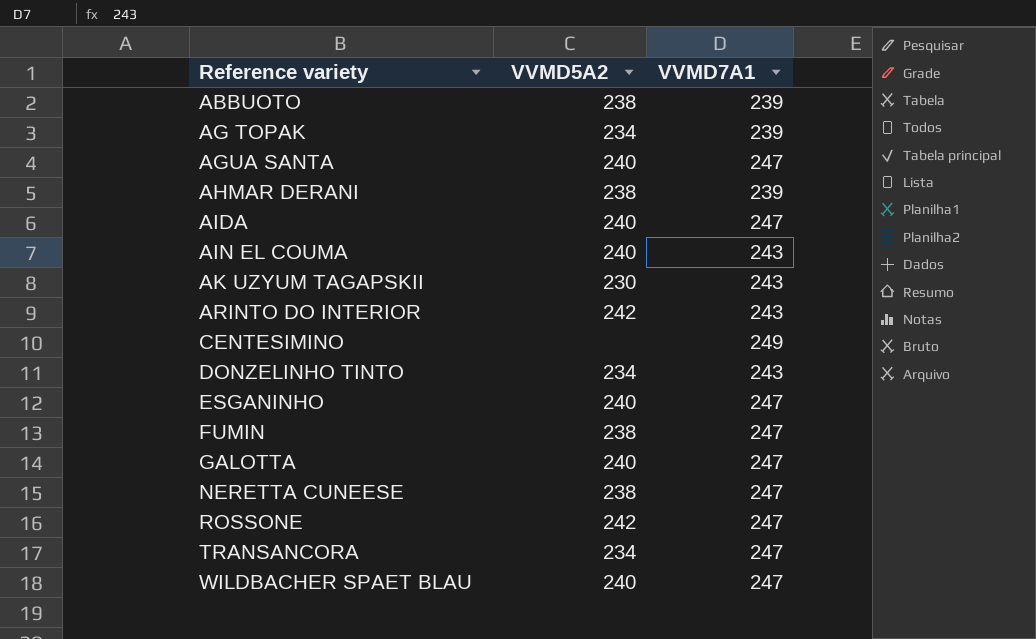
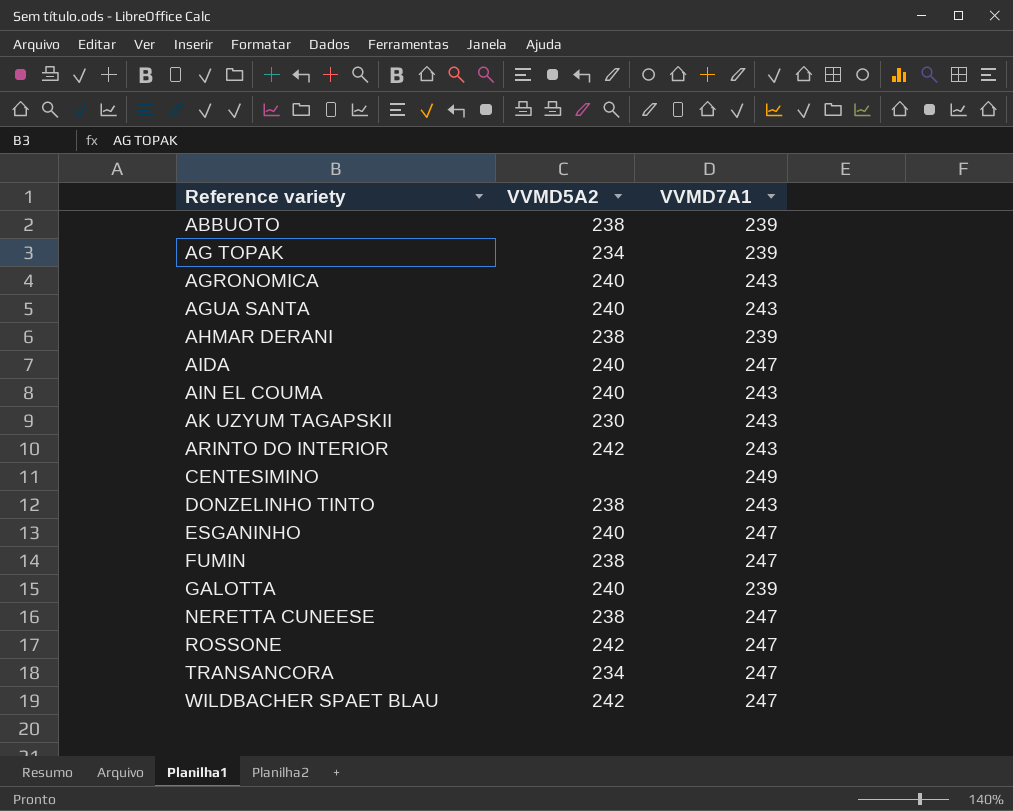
row AGRONOMICA: none -> 240 | 243
AGUA SANTA | VVMD7A1: 247 -> 243
DONZELINHO TINTO | VVMD5A2: 234 -> 238
GALOTTA | VVMD7A1: 247 -> 239
WILDBACHER SPAET BLAU | VVMD5A2: 240 -> 242

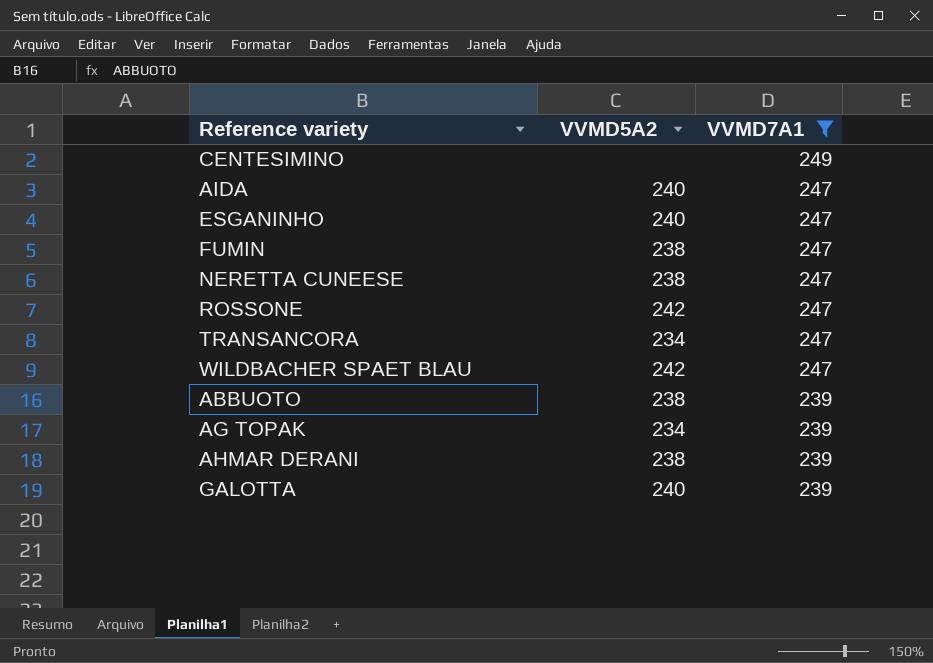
filter: none -> VVMD7A1 != 243
row order: Reference variety ascending -> VVMD7A1 descending

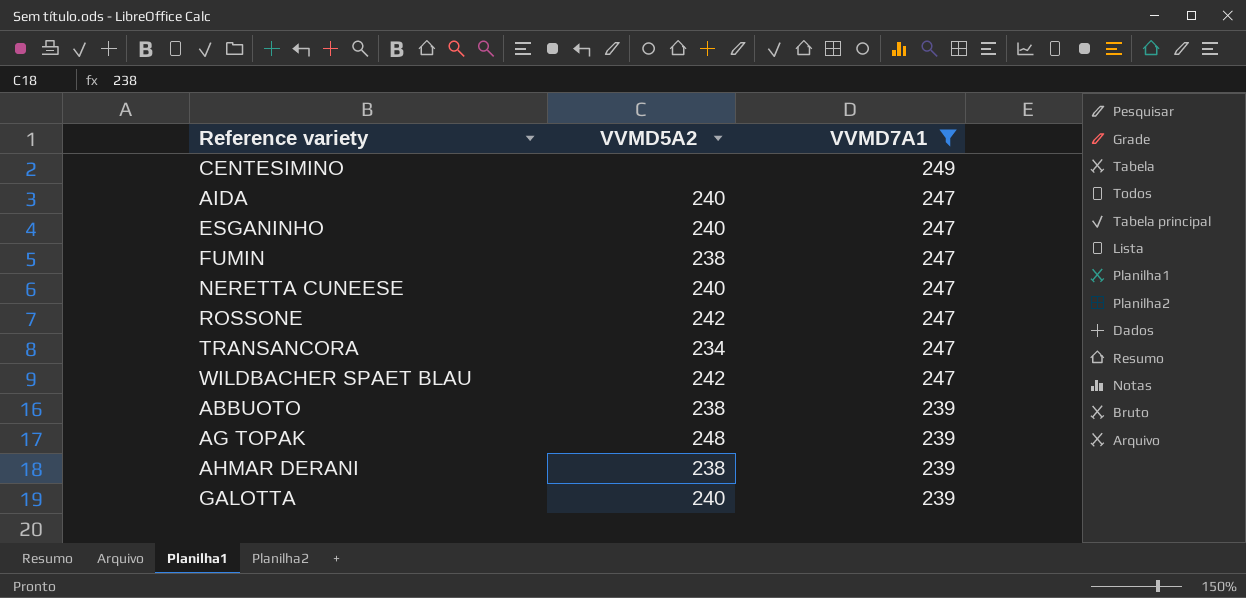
NERETTA CUNEESE | VVMD5A2: 238 -> 240
AG TOPAK | VVMD5A2: 234 -> 248

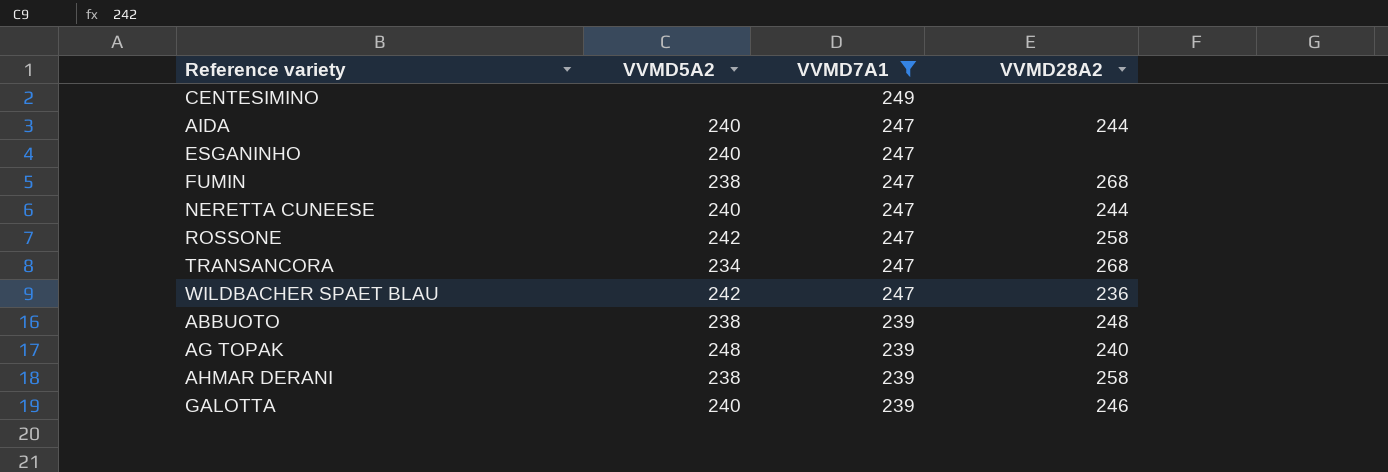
column VVMD28A2 | position: none -> 4

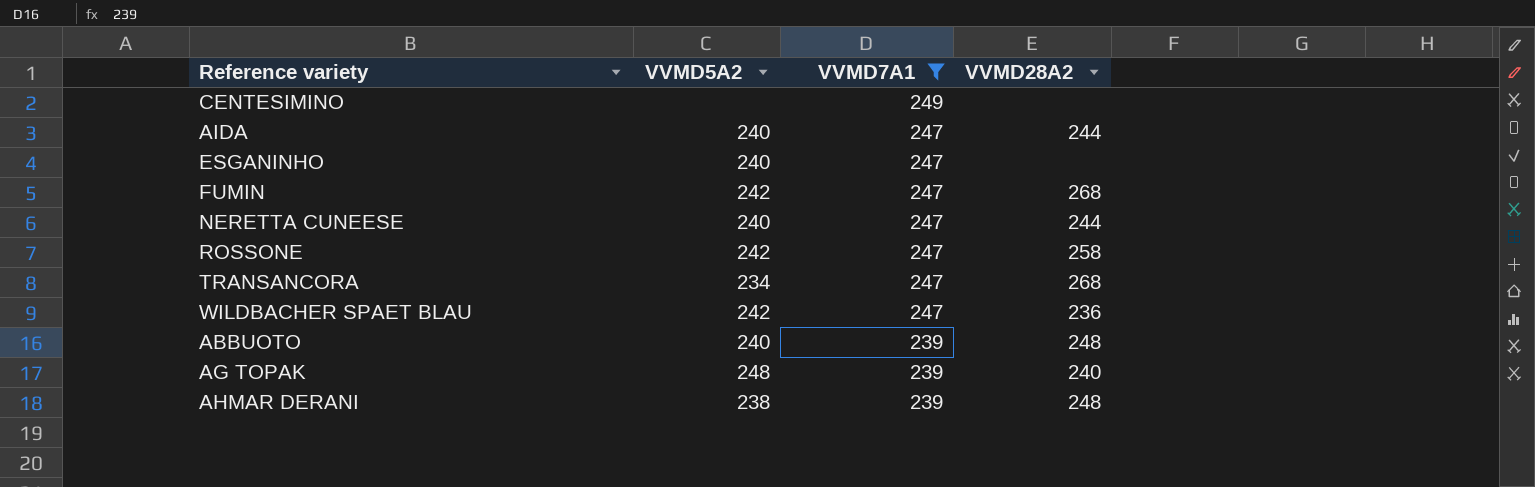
row GALOTTA: 240 | 239 | 246 -> none
FUMIN | VVMD5A2: 238 -> 242
ABBUOTO | VVMD5A2: 238 -> 240
AHMAR DERANI | VVMD28A2: 258 -> 248

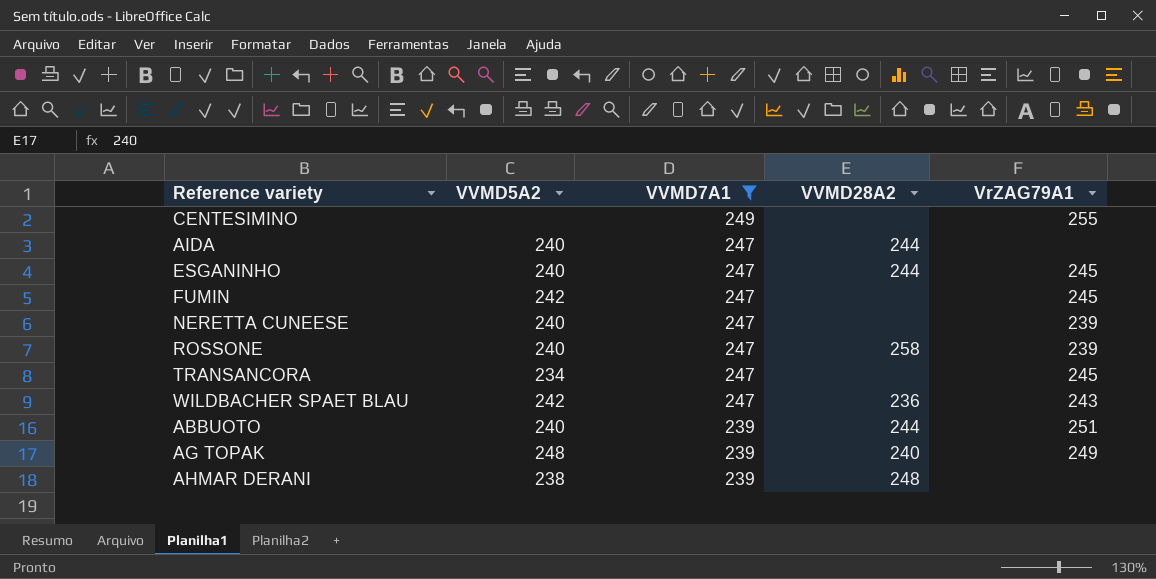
column VrZAG79A1 | position: none -> 5
ESGANINHO | VVMD28A2: none -> 244
FUMIN | VVMD28A2: 268 -> none
NERETTA CUNEESE | VVMD28A2: 244 -> none
ROSSONE | VVMD5A2: 242 -> 240
TRANSANCORA | VVMD28A2: 268 -> none
ABBUOTO | VVMD28A2: 248 -> 244

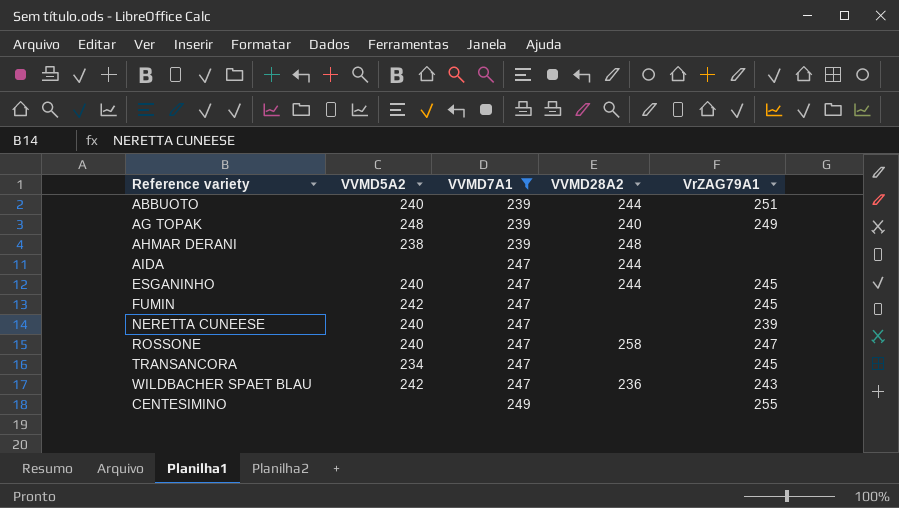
row order: VVMD7A1 descending -> VVMD7A1 ascending
AIDA | VVMD5A2: 240 -> none
ROSSONE | VrZAG79A1: 239 -> 247

